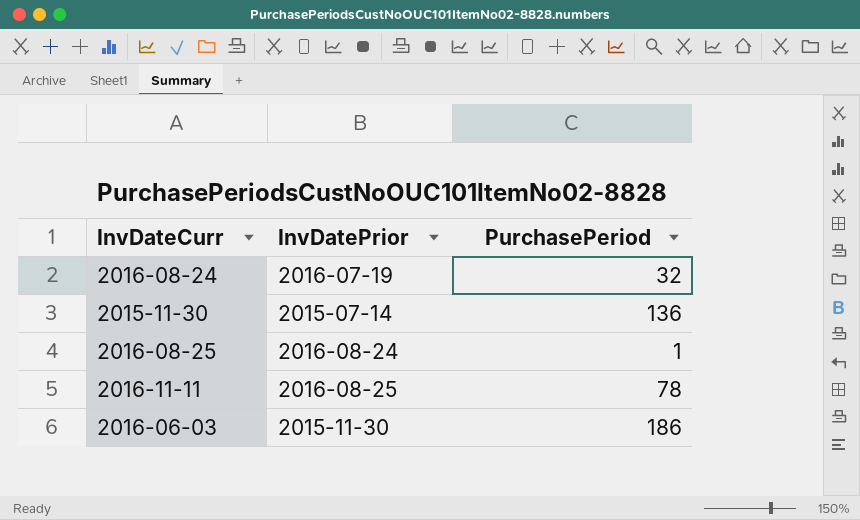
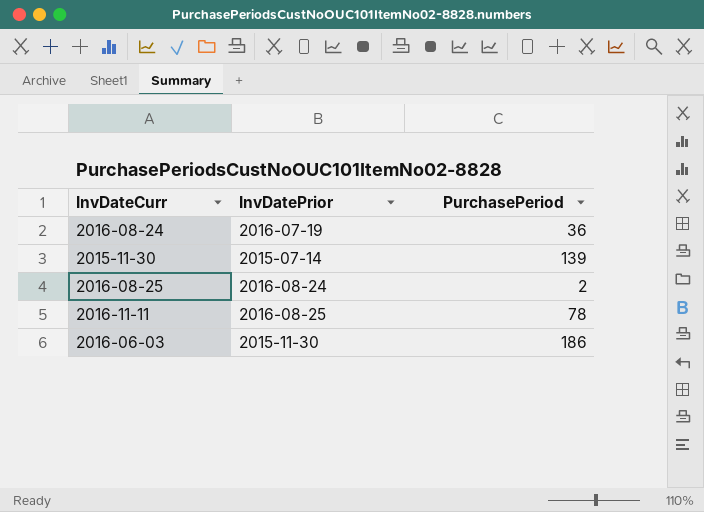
2016-08-24 | PurchasePeriod: 32 -> 36
2015-11-30 | PurchasePeriod: 136 -> 139
2016-08-25 | PurchasePeriod: 1 -> 2

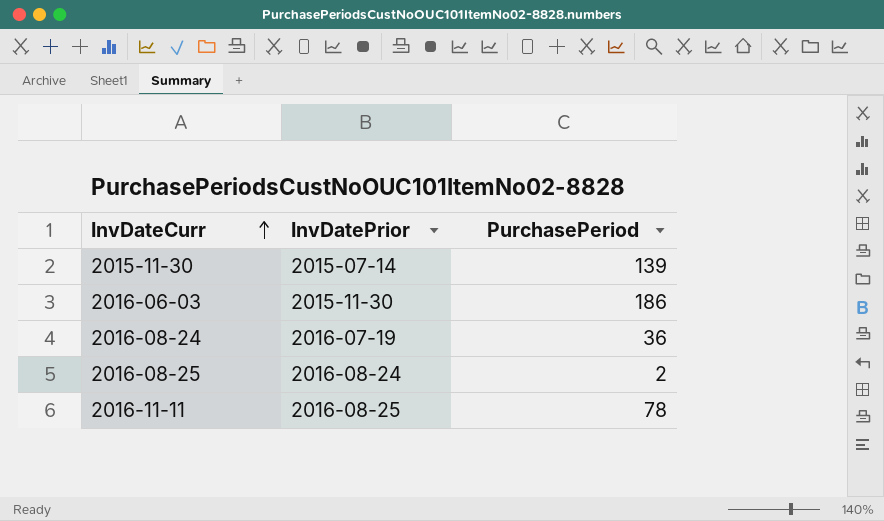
row order: none -> InvDateCurr ascending

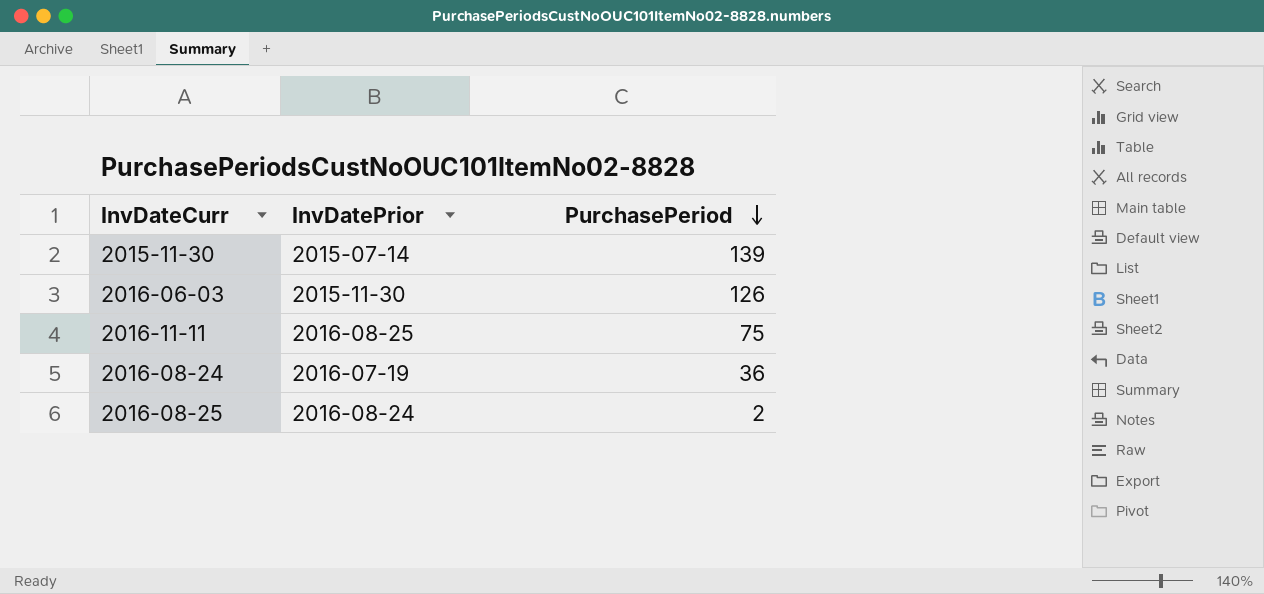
row order: InvDateCurr ascending -> PurchasePeriod descending
2016-06-03 | PurchasePeriod: 186 -> 126
2016-11-11 | PurchasePeriod: 78 -> 75

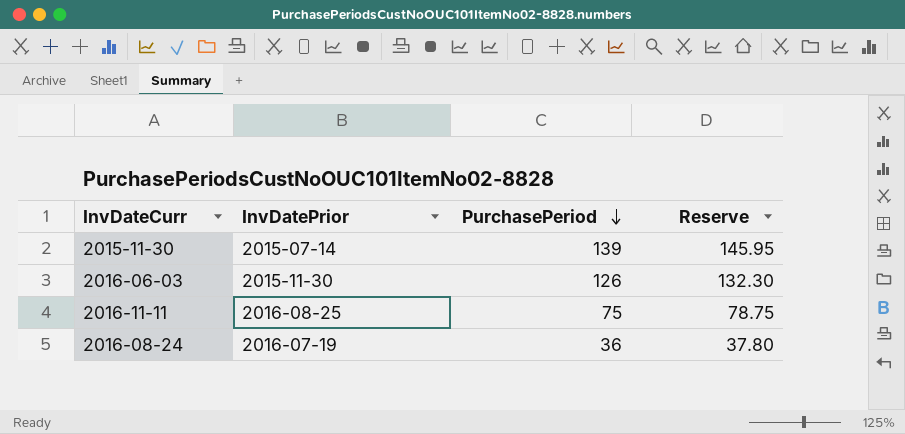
column Reserve | formula: none -> [PurchasePeriod] * 1.05
row 2016-08-25: 2016-08-24 | 2 -> none

